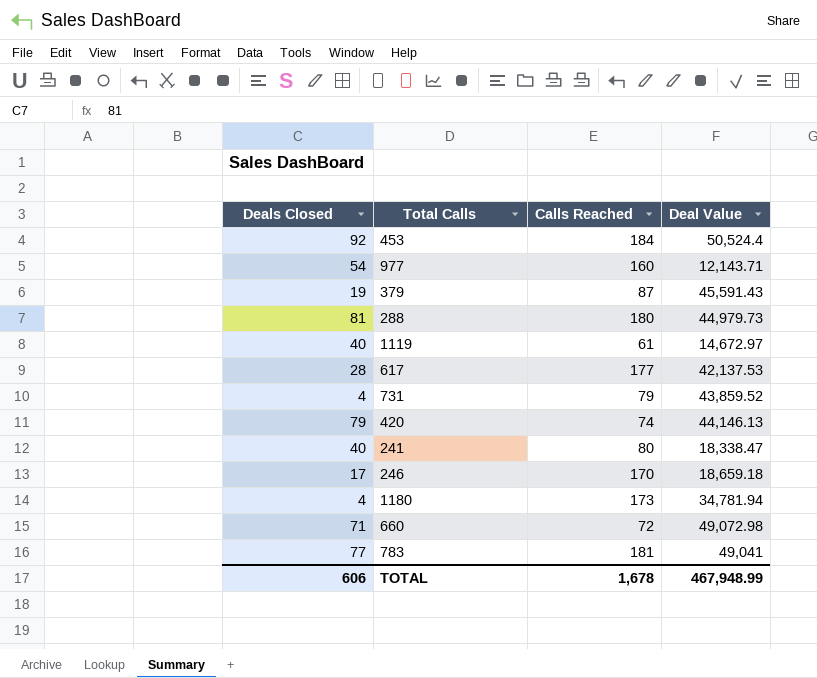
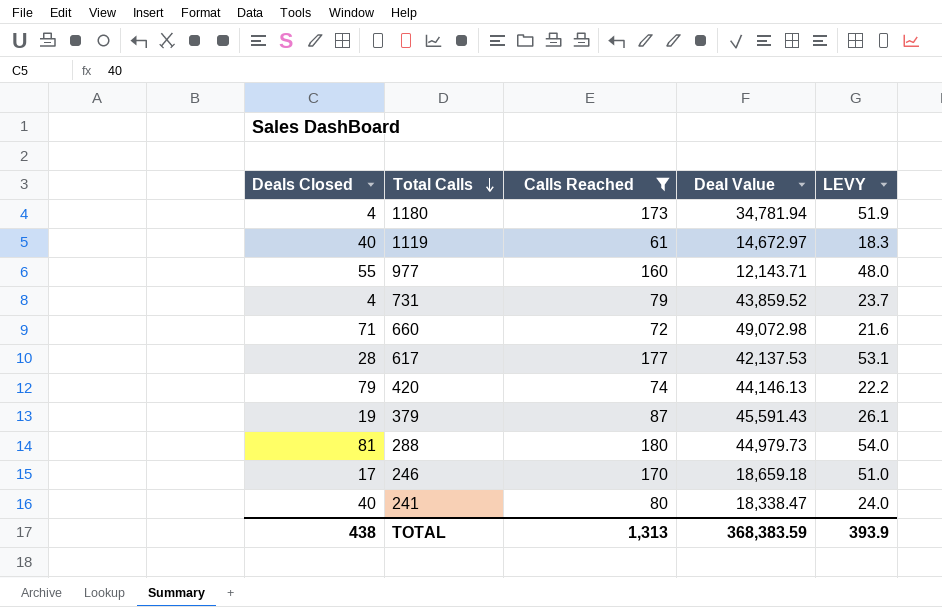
filter: none -> Calls Reached <= 180
row order: none -> Total Calls descending
column LEVY | formula: none -> [Calls Reached] * 0.3
977 | Deals Closed: 54 -> 55
TOTAL | Deals Closed: 606 -> 438
TOTAL | Calls Reached: 1,678 -> 1,313
TOTAL | Deal Value: 467,948.99 -> 368,383.59

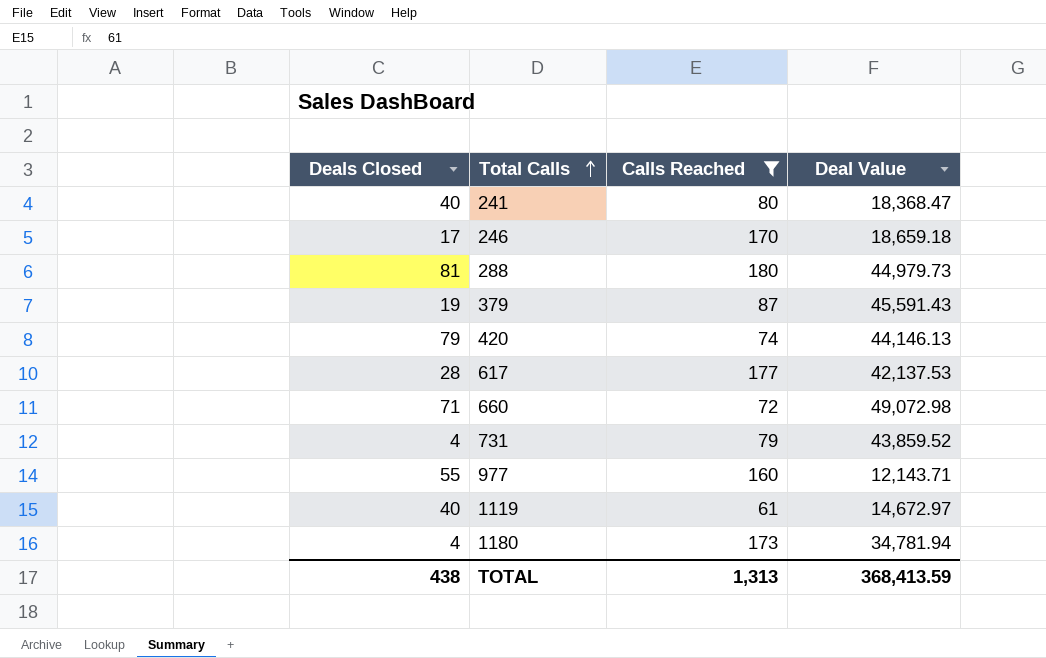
row order: Total Calls descending -> Total Calls ascending
column LEVY | formula: [Calls Reached] * 0.3 -> none
241 | Deal Value: 18,338.47 -> 18,368.47
TOTAL | Deal Value: 368,383.59 -> 368,413.59

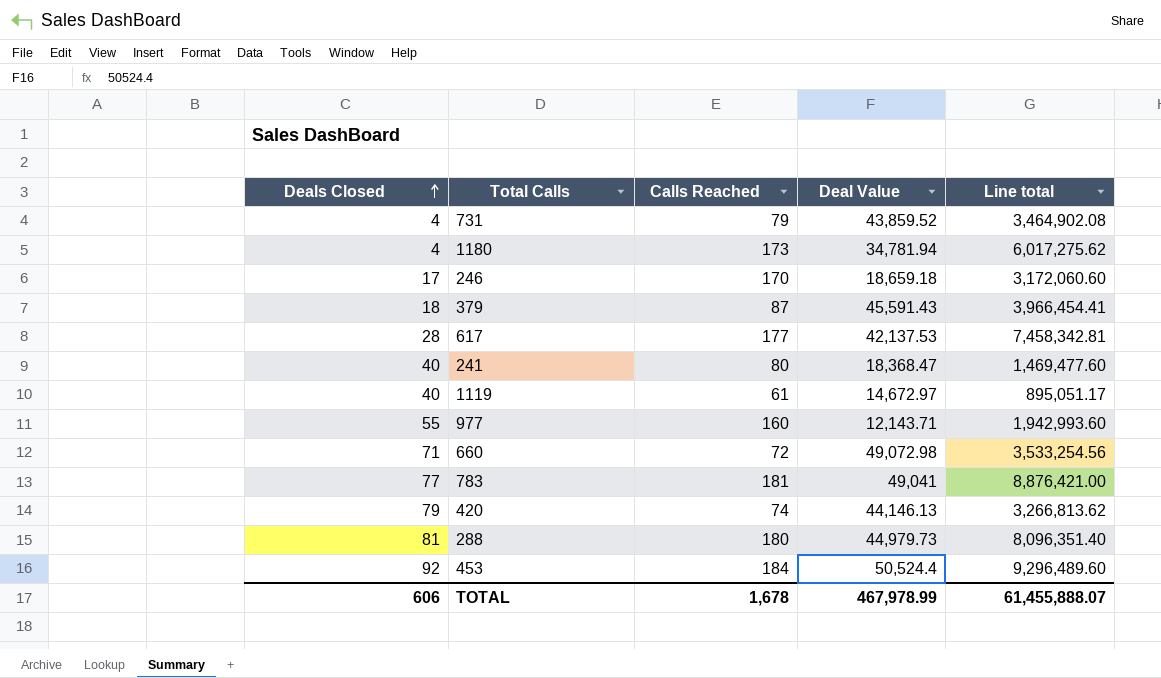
filter: Calls Reached <= 180 -> none
row order: Total Calls ascending -> Deals Closed ascending
column Line total | formula: none -> [Calls Reached] * [Deal Value]
379 | Deals Closed: 19 -> 18
TOTAL | Deals Closed: 438 -> 606
TOTAL | Calls Reached: 1,313 -> 1,678
TOTAL | Deal Value: 368,413.59 -> 467,978.99

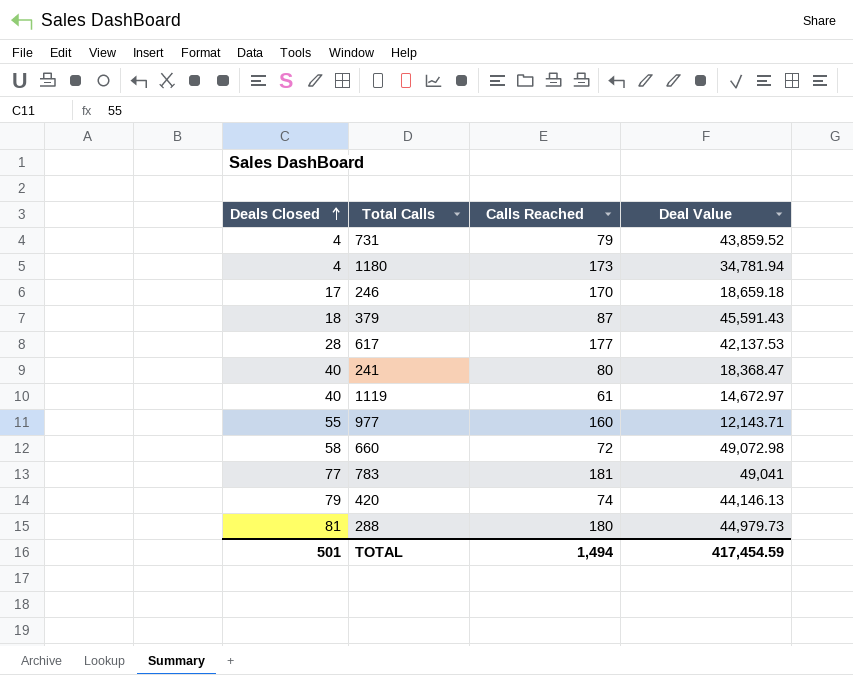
column Line total | formula: [Calls Reached] * [Deal Value] -> none
row 453: 92 | 184 | 50,524.4 | 9,296,489.60 -> none
660 | Deals Closed: 71 -> 58
TOTAL | Deals Closed: 606 -> 501
TOTAL | Calls Reached: 1,678 -> 1,494
TOTAL | Deal Value: 467,978.99 -> 417,454.59

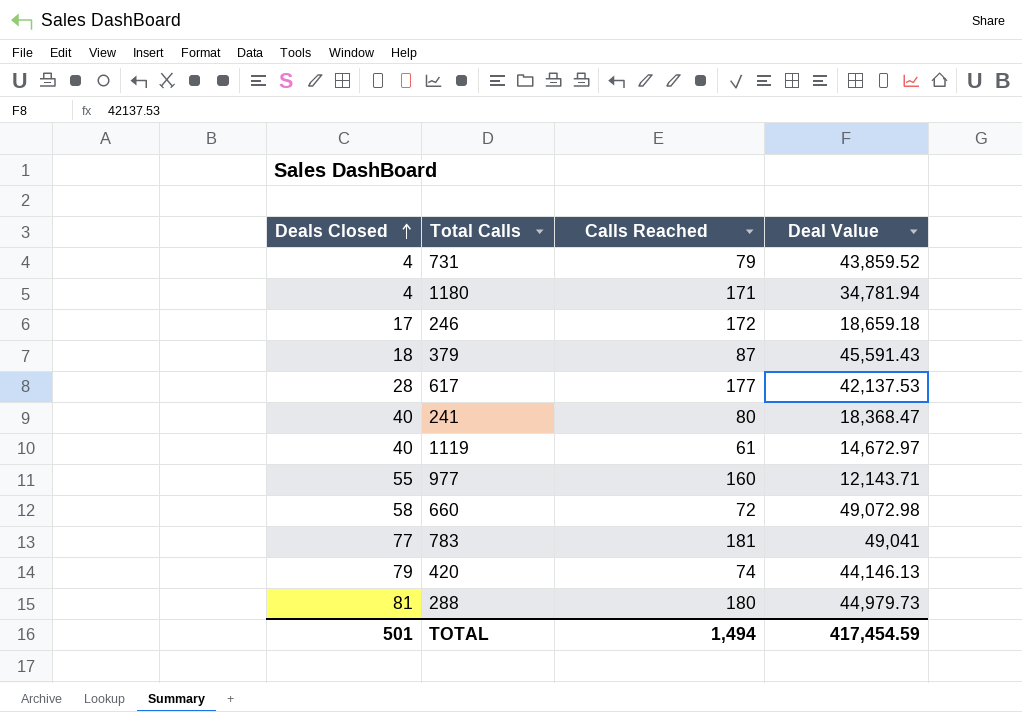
1180 | Calls Reached: 173 -> 171
246 | Calls Reached: 170 -> 172

